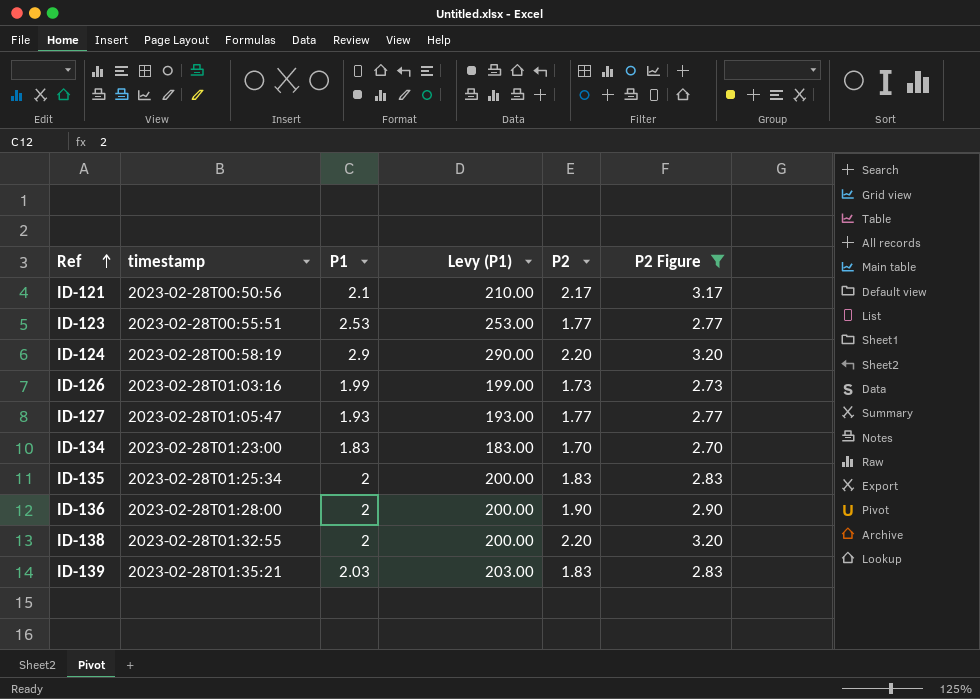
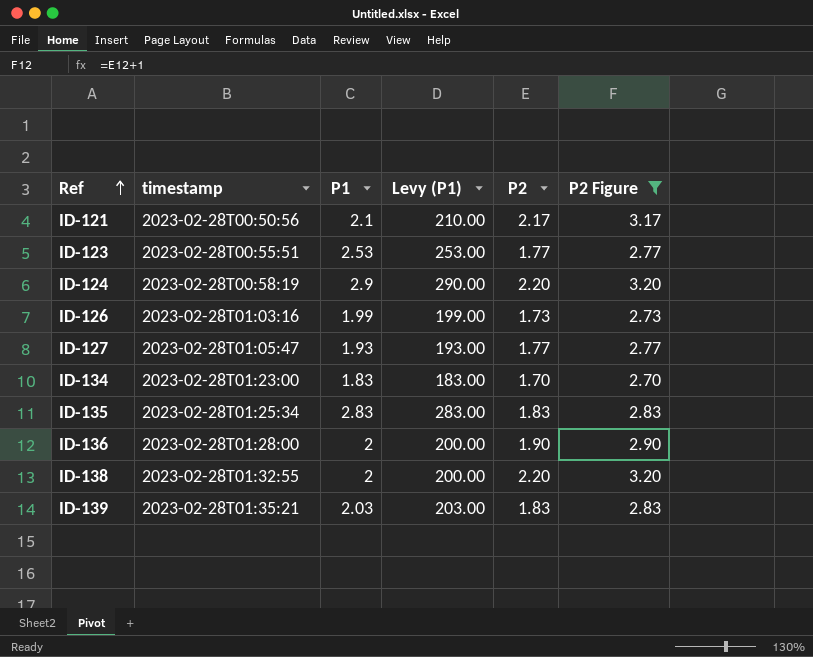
ID-135 | P1: 2 -> 2.83
ID-135 | Levy (P1): 200.00 -> 283.00

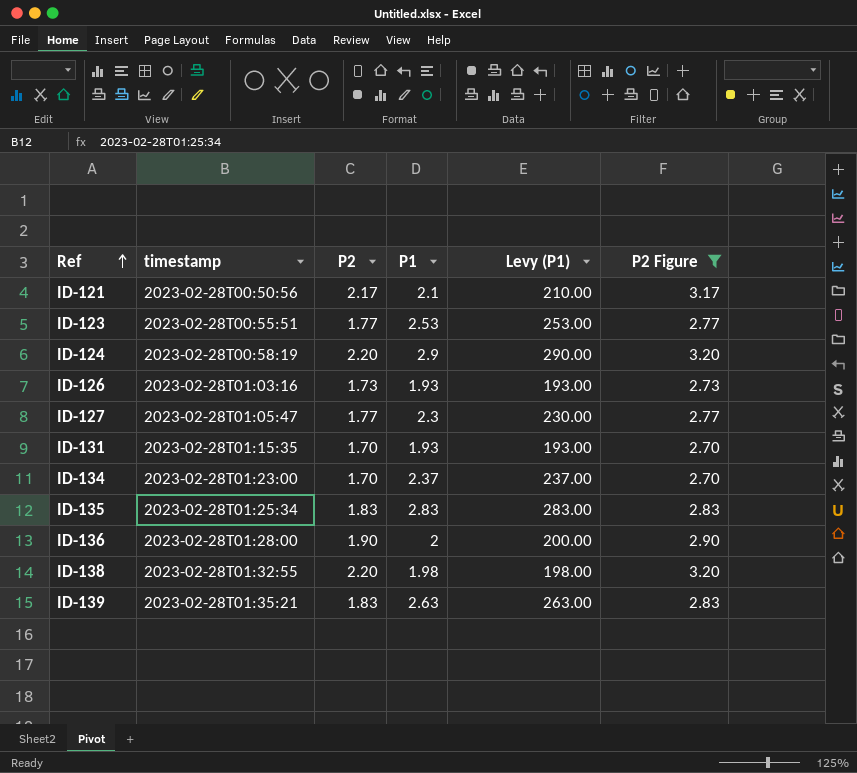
column P2 | position: 5 -> 3
ID-126 | P1: 1.99 -> 1.93
ID-126 | Levy (P1): 199.00 -> 193.00
ID-127 | P1: 1.93 -> 2.3
ID-127 | Levy (P1): 193.00 -> 230.00
row ID-131: none -> 2023-02-28T01:15:35 | 1.70 | 1.93 | 193.00 | 2.70
ID-134 | P1: 1.83 -> 2.37
ID-134 | Levy (P1): 183.00 -> 237.00
ID-138 | P1: 2 -> 1.98
ID-138 | Levy (P1): 200.00 -> 198.00
ID-139 | P1: 2.03 -> 2.63
ID-139 | Levy (P1): 203.00 -> 263.00

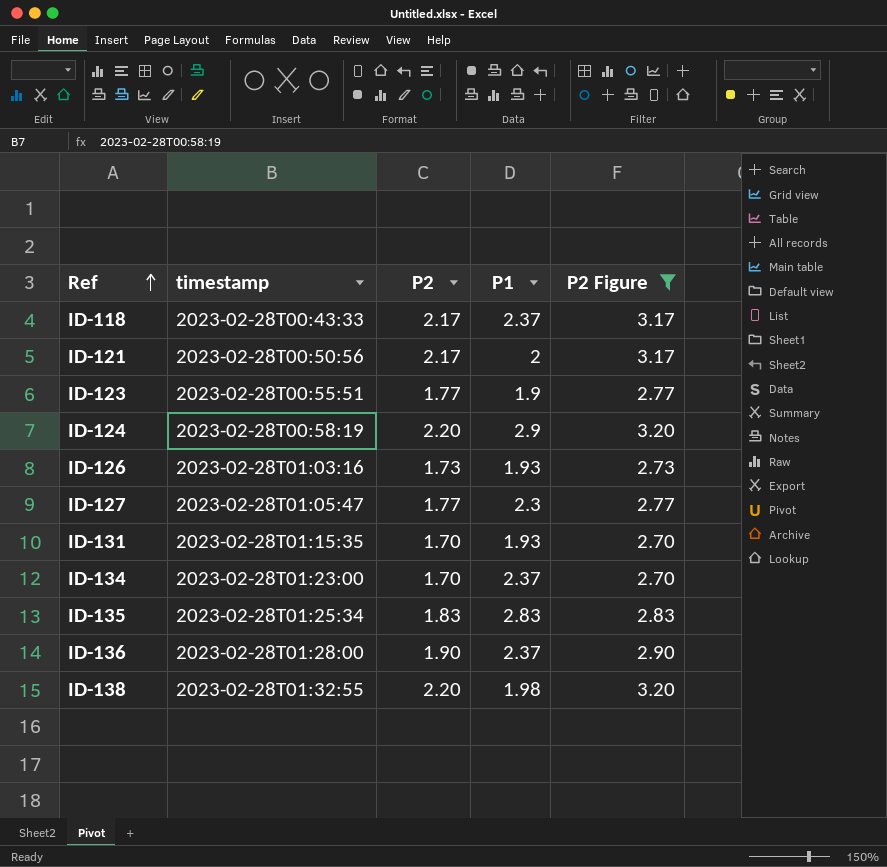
column Levy (P1) | formula: [P1] * 100 -> none
row ID-139: 2023-02-28T01:35:21 | 1.83 | 2.63 | 263.00 | 2.83 -> none
row ID-118: none -> 2023-02-28T00:43:33 | 2.17 | 2.37 | 3.17
ID-121 | P1: 2.1 -> 2
ID-123 | P1: 2.53 -> 1.9
ID-136 | P1: 2 -> 2.37

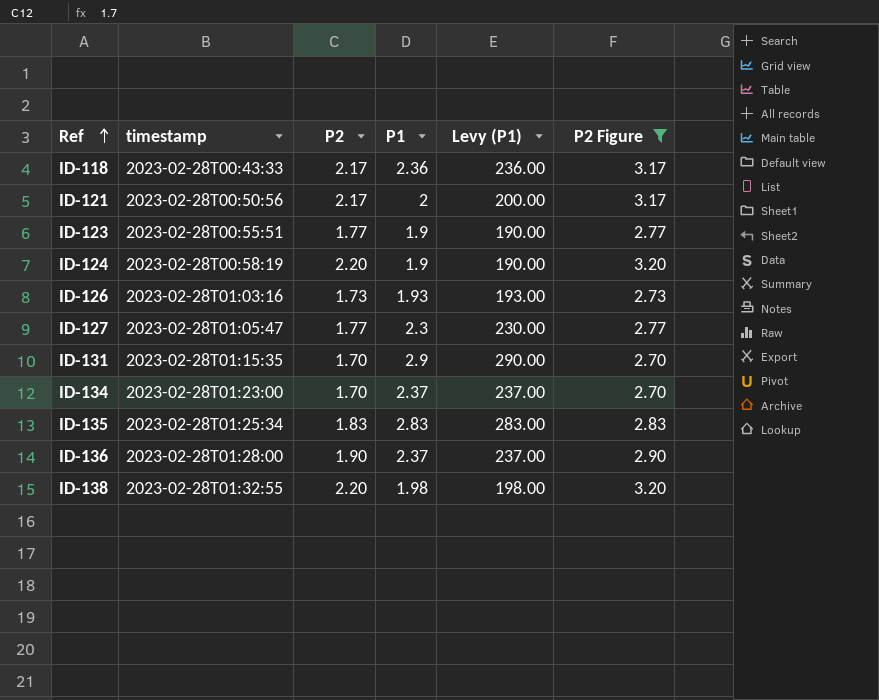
column Levy (P1) | formula: none -> [P1] * 100
ID-118 | P1: 2.37 -> 2.36
ID-124 | P1: 2.9 -> 1.9
ID-131 | P1: 1.93 -> 2.9

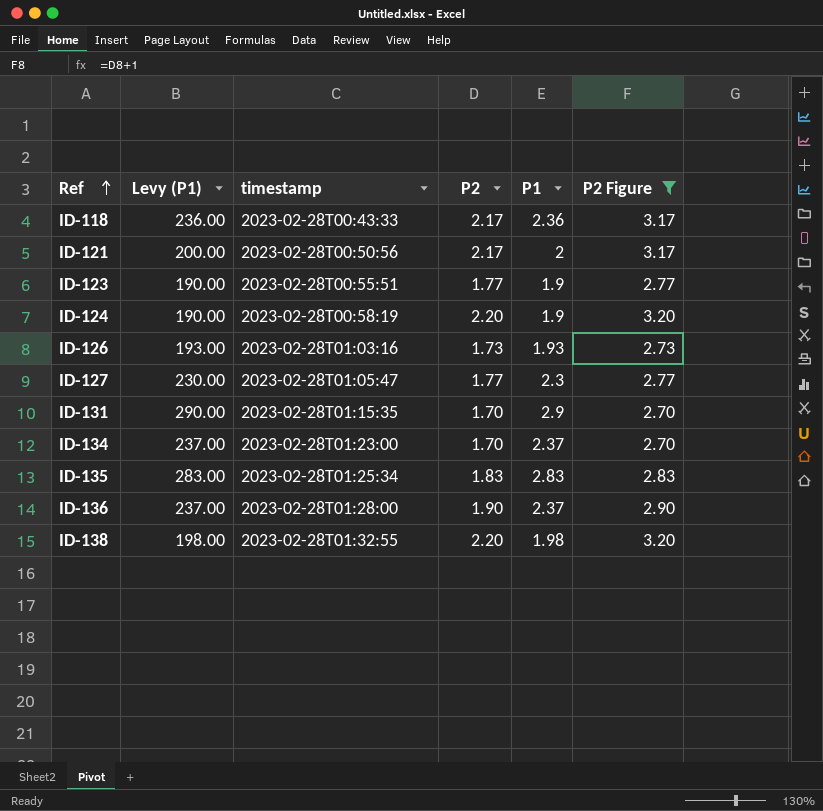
column Levy (P1) | position: 5 -> 2

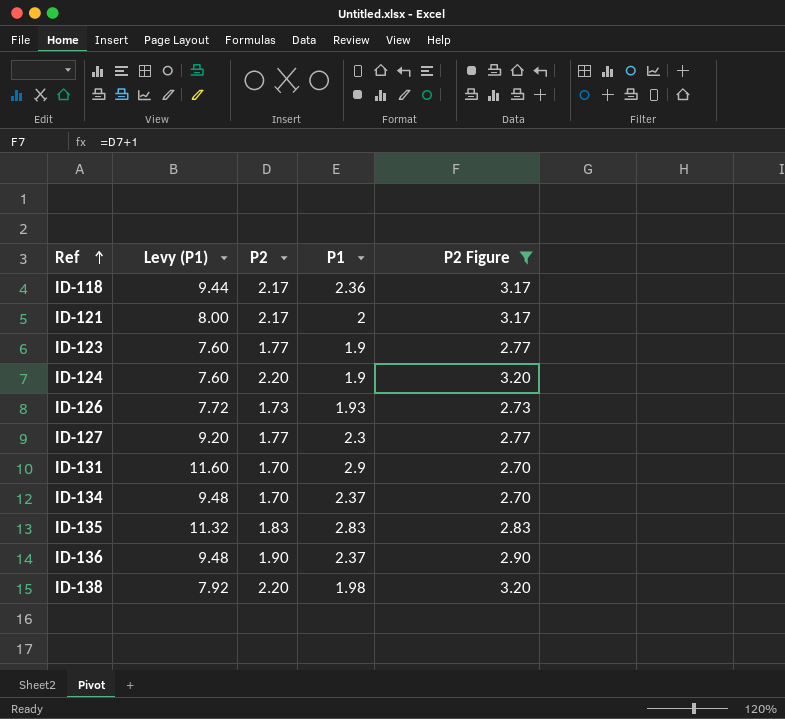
column timestamp | position: 3 -> none
column Levy (P1) | formula: [P1] * 100 -> [P1] * 4

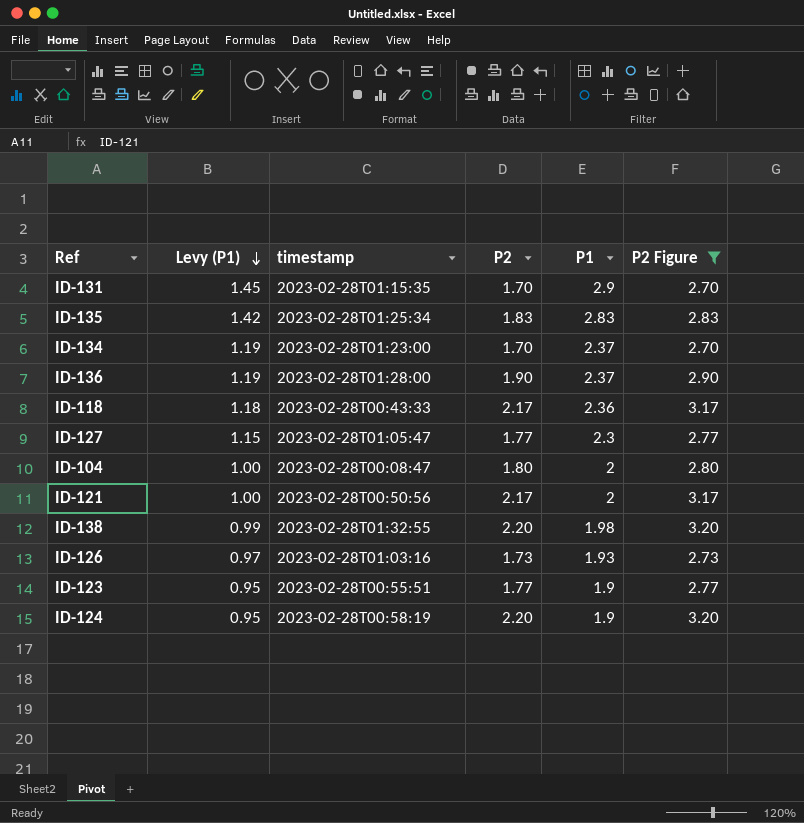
row order: Ref ascending -> Levy (P1) descending
column Levy (P1) | formula: [P1] * 4 -> [P1] * 0.5
column timestamp | position: none -> 3
row ID-104: none -> 1.00 | 2023-02-28T00:08:47 | 1.80 | 2 | 2.80

